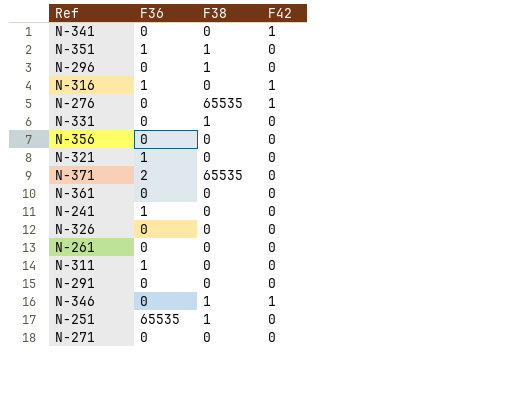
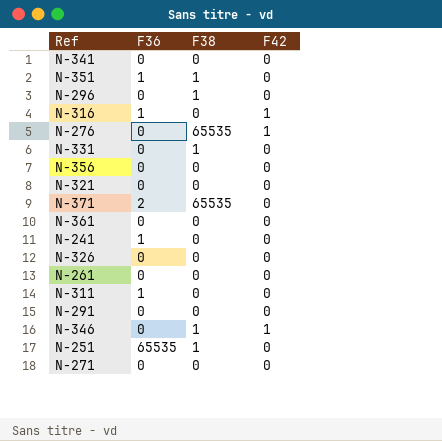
N-341 | F42: 1 -> 0
N-321 | F36: 1 -> 0

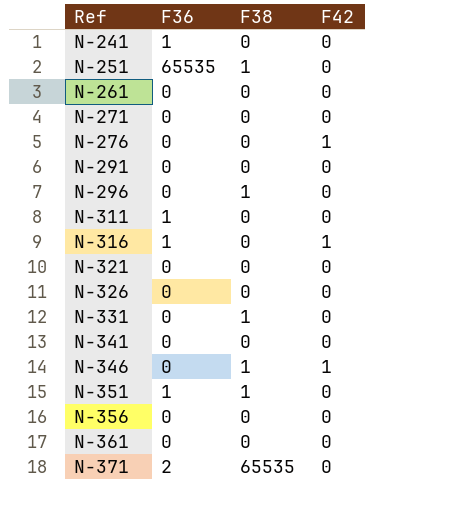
row order: none -> Ref ascending
N-276 | F38: 65535 -> 0

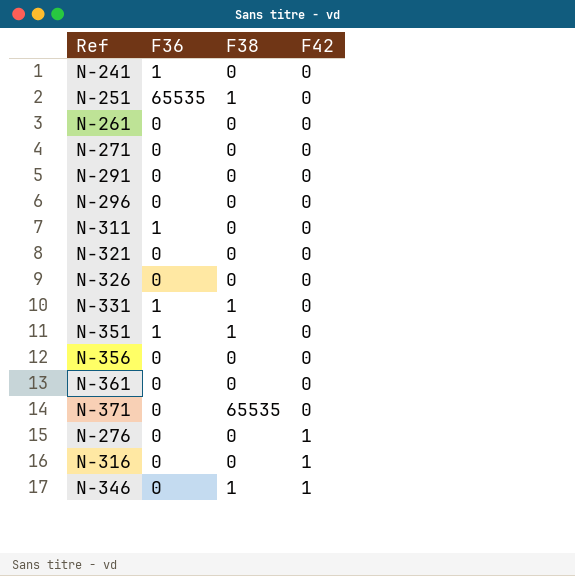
row order: Ref ascending -> F42 ascending
row N-341: 0 | 0 | 0 -> none
N-296 | F38: 1 -> 0
N-331 | F36: 0 -> 1
N-371 | F36: 2 -> 0
N-316 | F36: 1 -> 0

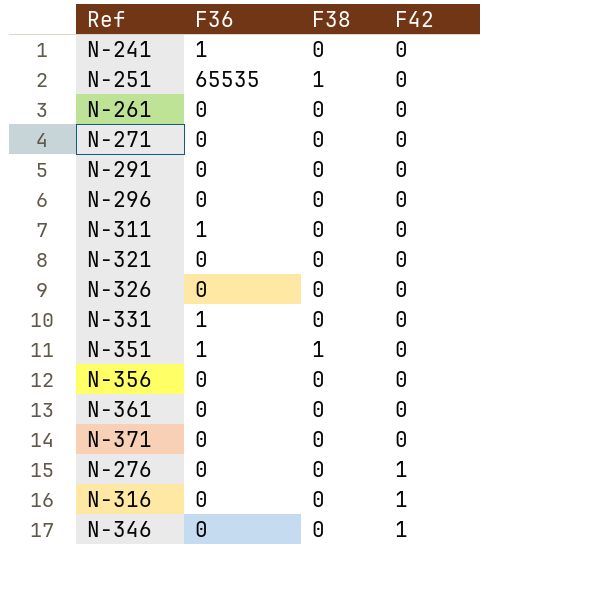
N-331 | F38: 1 -> 0
N-371 | F38: 65535 -> 0
N-346 | F38: 1 -> 0

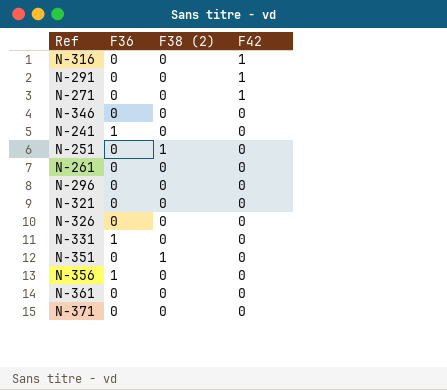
row order: F42 ascending -> F42 descending
column name: F38 -> F38 (2)
row N-311: 1 | 0 | 0 -> none
row N-276: 0 | 0 | 1 -> none
N-291 | F42: 0 -> 1
N-271 | F42: 0 -> 1
N-346 | F42: 1 -> 0
N-251 | F36: 65535 -> 0
N-351 | F36: 1 -> 0
N-356 | F36: 0 -> 1

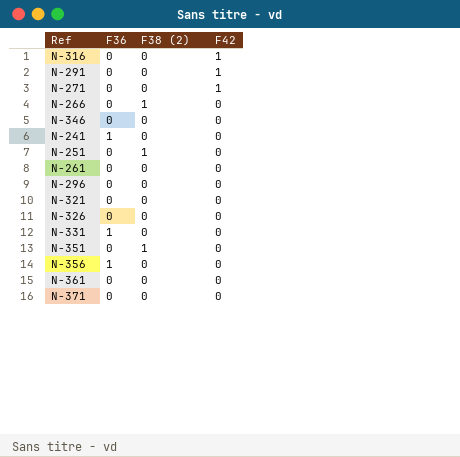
row N-266: none -> 0 | 1 | 0

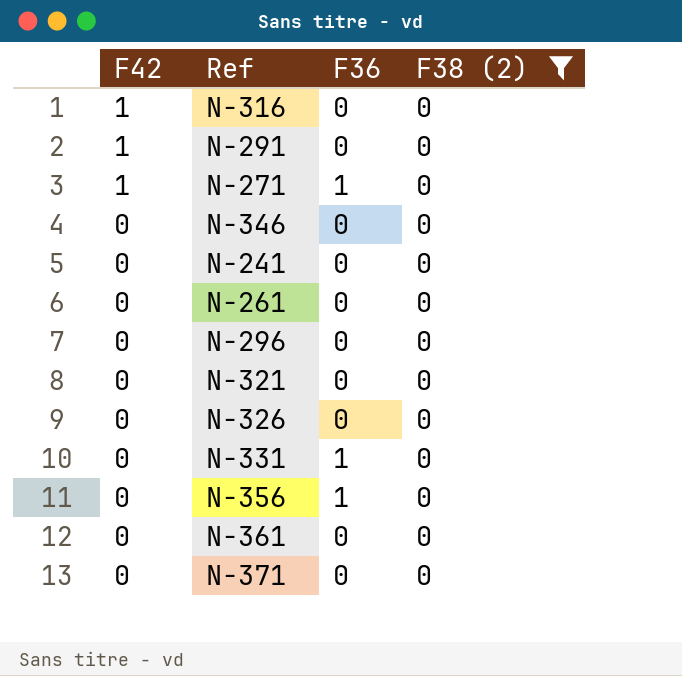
filter: none -> F38 (2) = 0
column F42 | position: 4 -> 1
N-271 | F36: 0 -> 1
N-241 | F36: 1 -> 0

